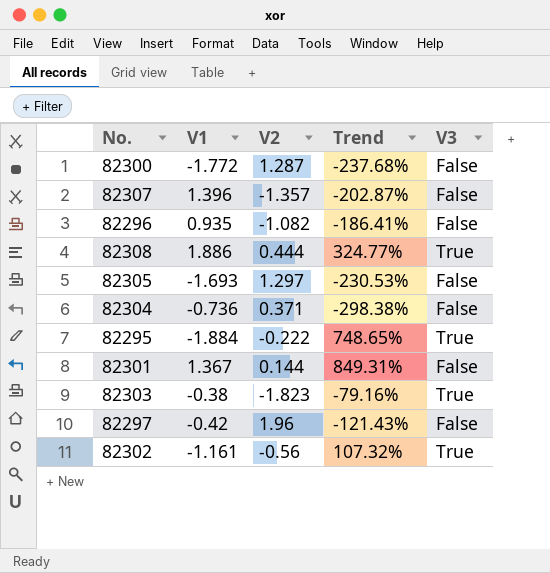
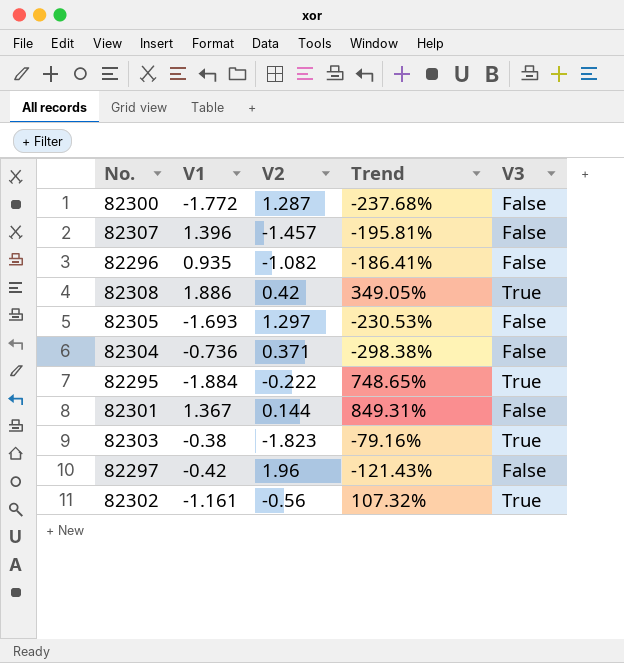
82307 | V2: -1.357 -> -1.457
82307 | Trend: -202.87% -> -195.81%
82308 | V2: 0.444 -> 0.42
82308 | Trend: 324.77% -> 349.05%

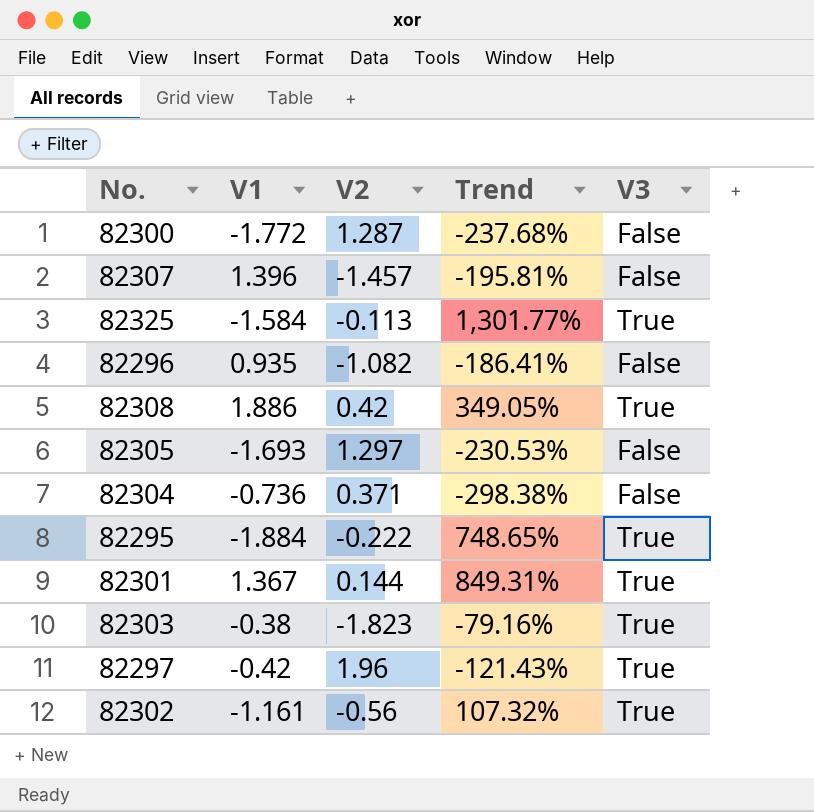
row 82325: none -> -1.584 | -0.113 | 1,301.77% | True
82301 | V3: False -> True
82297 | V3: False -> True

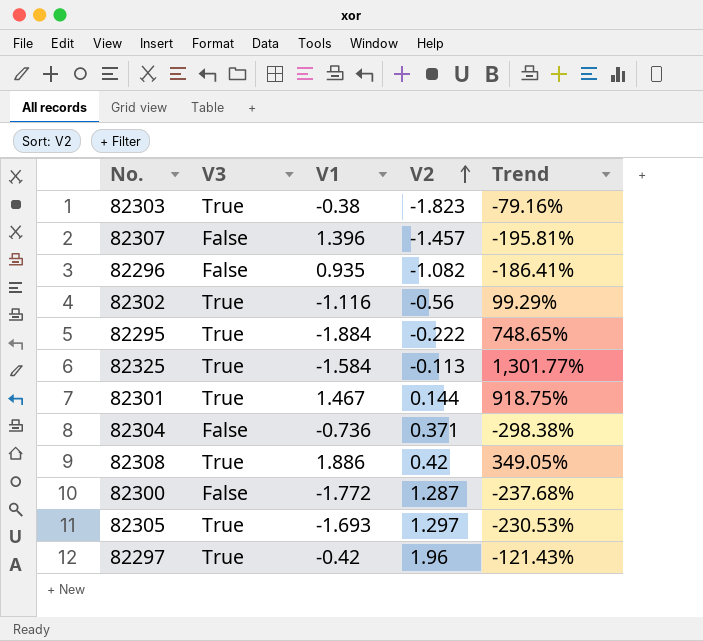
row order: none -> V2 ascending
column V3 | position: 5 -> 2
82302 | V1: -1.161 -> -1.116
82302 | Trend: 107.32% -> 99.29%
82301 | V1: 1.367 -> 1.467
82301 | Trend: 849.31% -> 918.75%
82305 | V3: False -> True

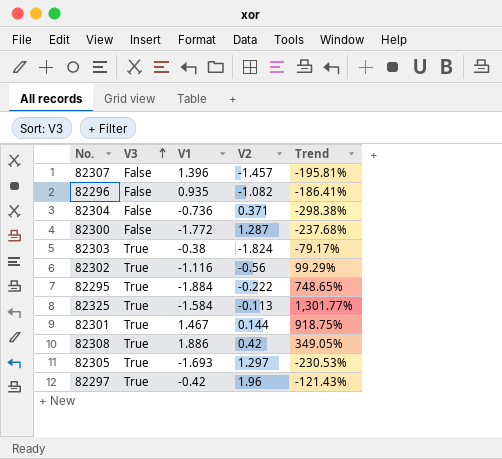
row order: V2 ascending -> V3 ascending
82303 | V2: -1.823 -> -1.824
82303 | Trend: -79.16% -> -79.17%

